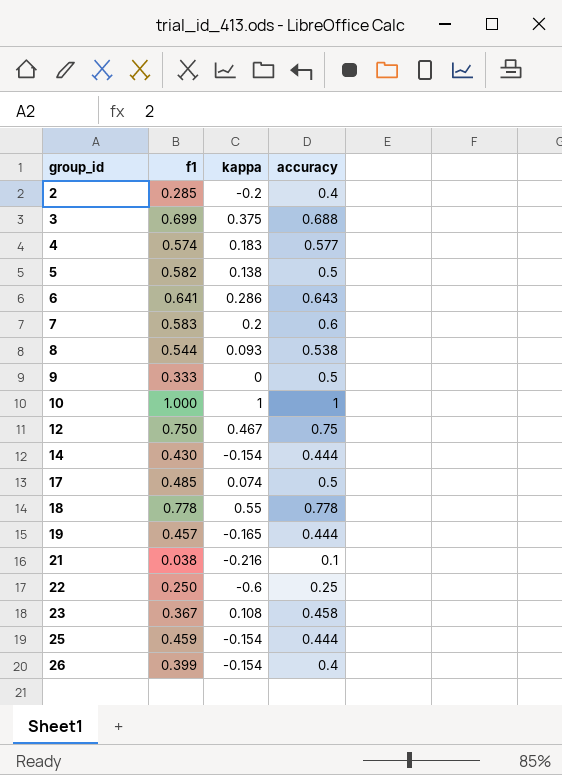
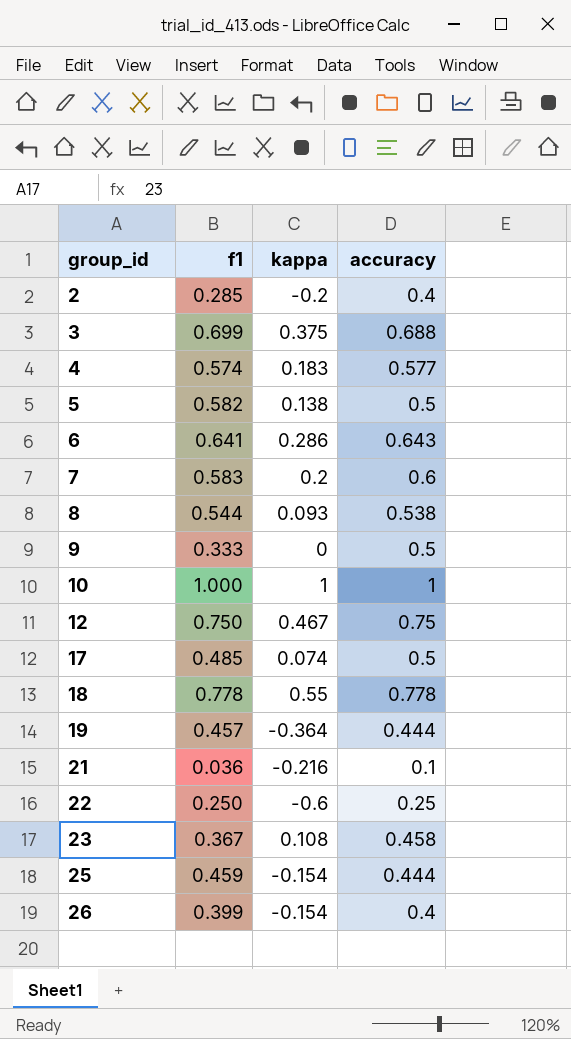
row 14: 0.430 | -0.154 | 0.444 -> none
19 | kappa: -0.165 -> -0.364
21 | f1: 0.038 -> 0.036

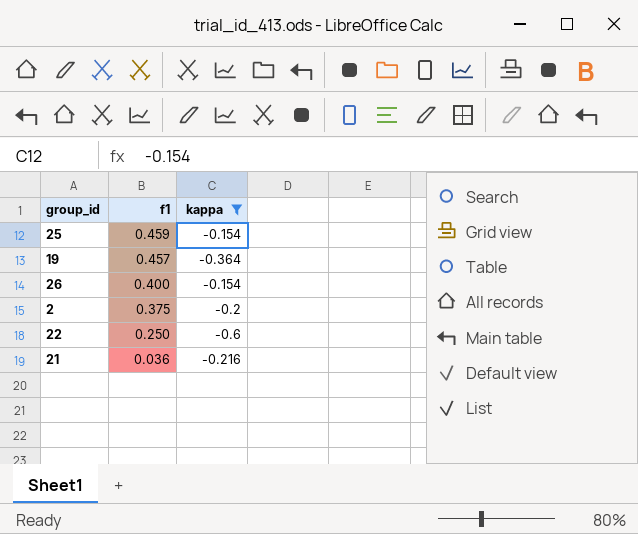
filter: none -> kappa <= -0.154
row order: group_id ascending -> f1 descending
column accuracy | position: 4 -> none
26 | f1: 0.399 -> 0.400
2 | f1: 0.285 -> 0.375

